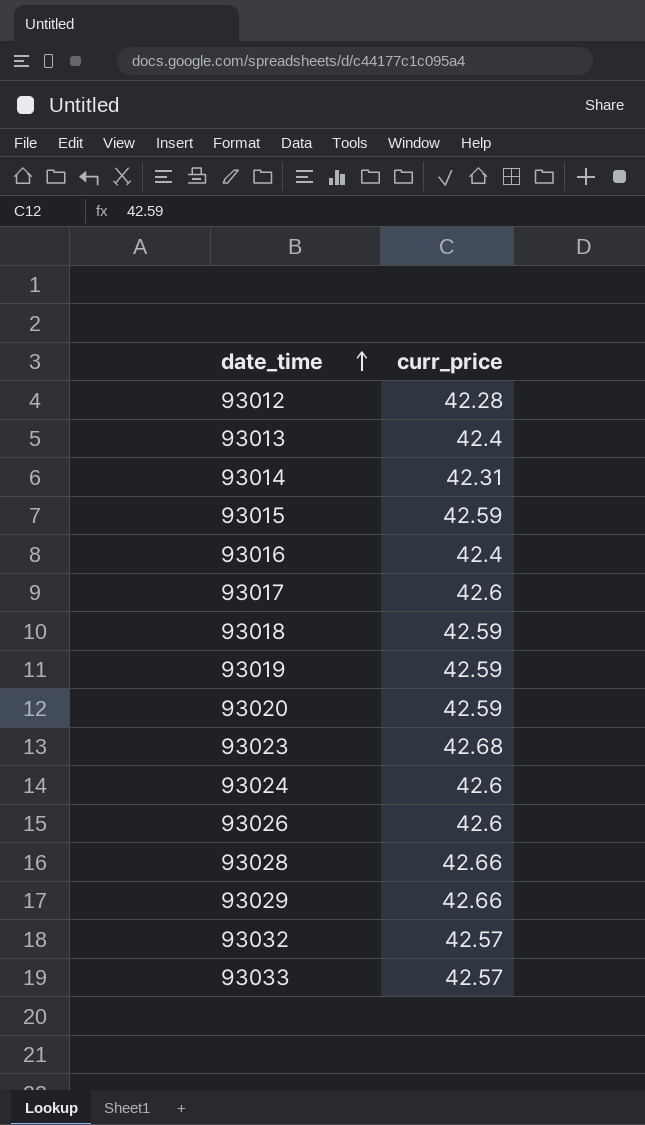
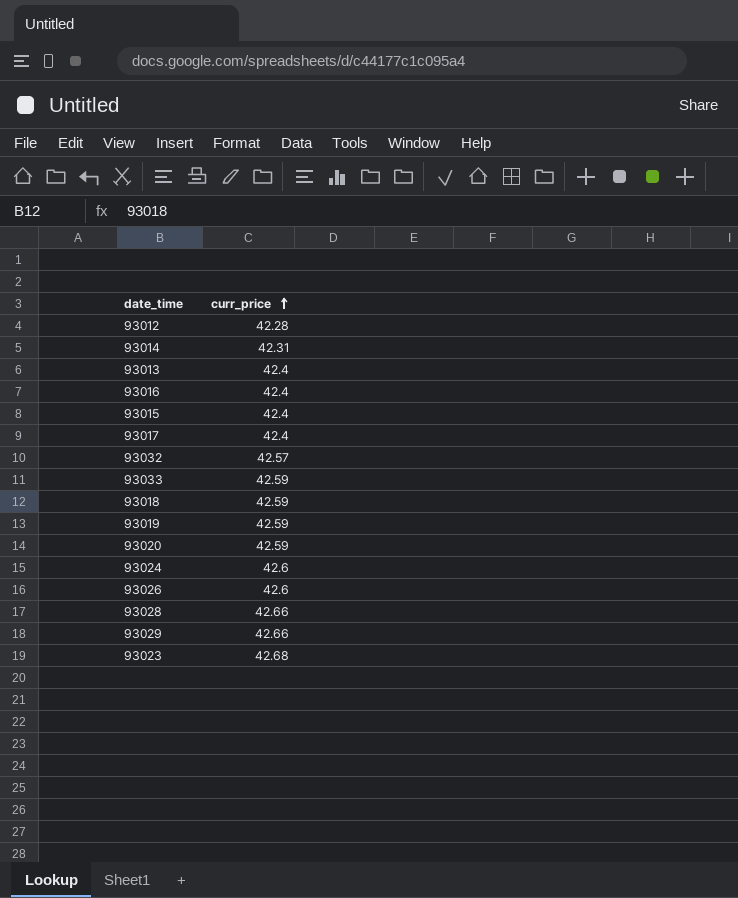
row order: date_time ascending -> curr_price ascending
93015 | curr_price: 42.59 -> 42.4
93017 | curr_price: 42.6 -> 42.4
93033 | curr_price: 42.57 -> 42.59

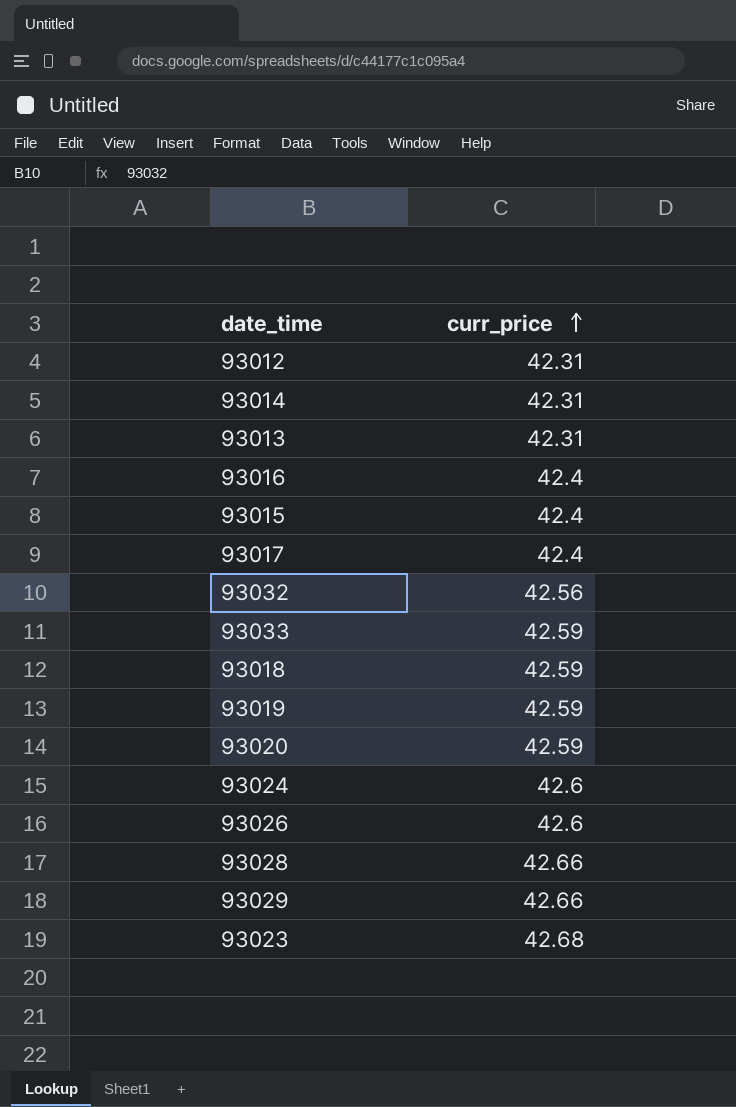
93012 | curr_price: 42.28 -> 42.31
93013 | curr_price: 42.4 -> 42.31
93032 | curr_price: 42.57 -> 42.56

